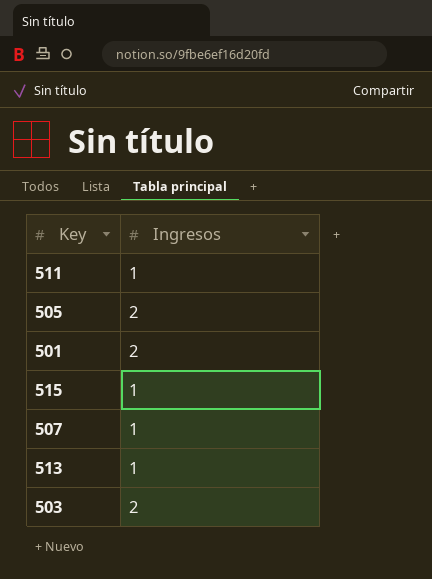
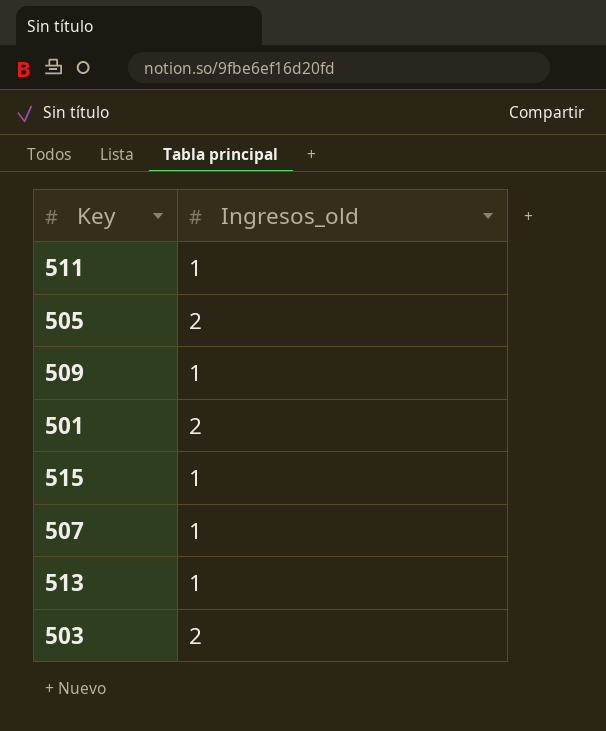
column name: Ingresos -> Ingresos_old
row 509: none -> 1

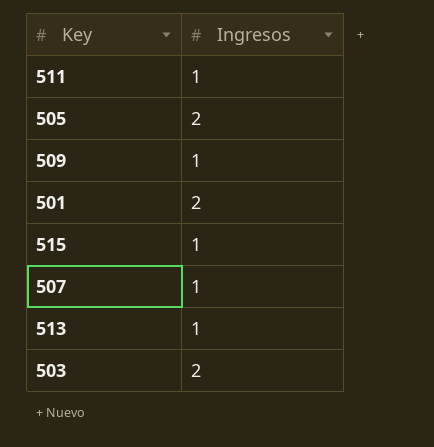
column name: Ingresos_old -> Ingresos

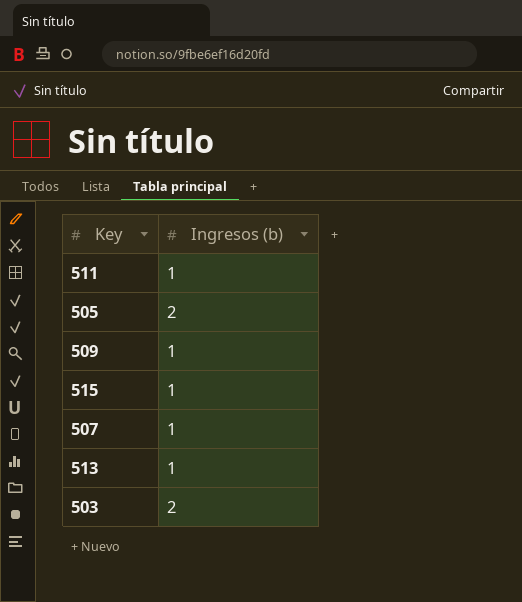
column name: Ingresos -> Ingresos (b)
row 501: 2 -> none

